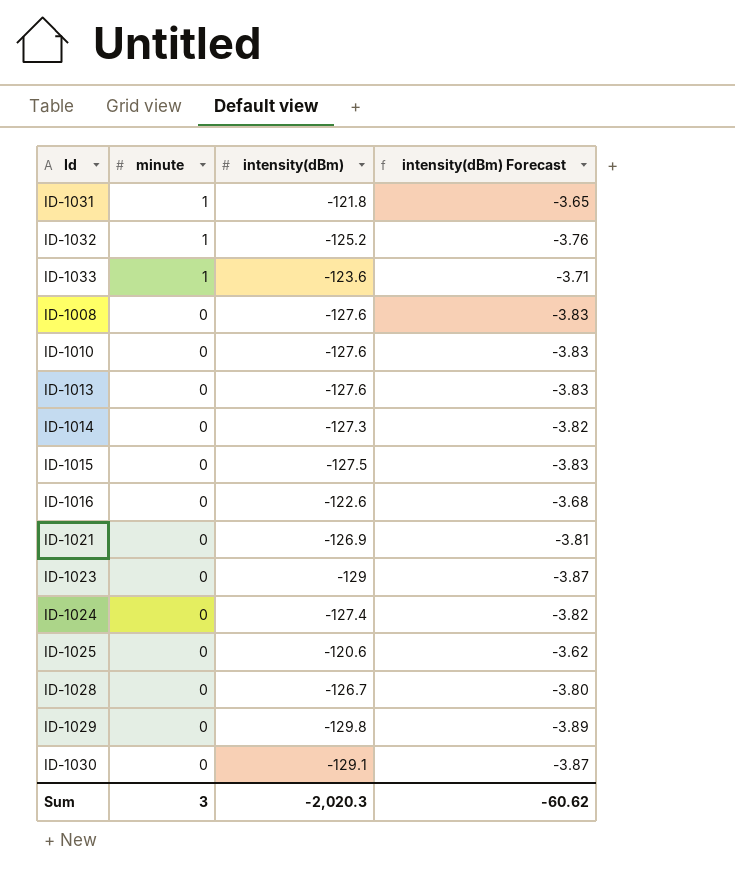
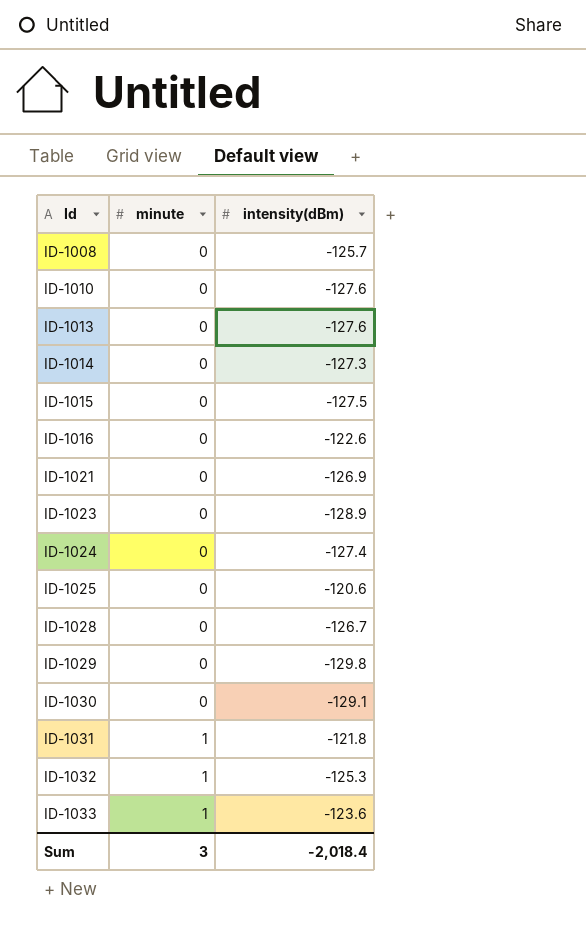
row order: minute descending -> Id ascending
column intensity(dBm) Forecast | formula: [intensity(dBm)] * 0.03 -> none
ID-1008 | intensity(dBm): -127.6 -> -125.7
ID-1023 | intensity(dBm): -129 -> -128.9
ID-1032 | intensity(dBm): -125.2 -> -125.3
Sum | intensity(dBm): -2,020.3 -> -2,018.4

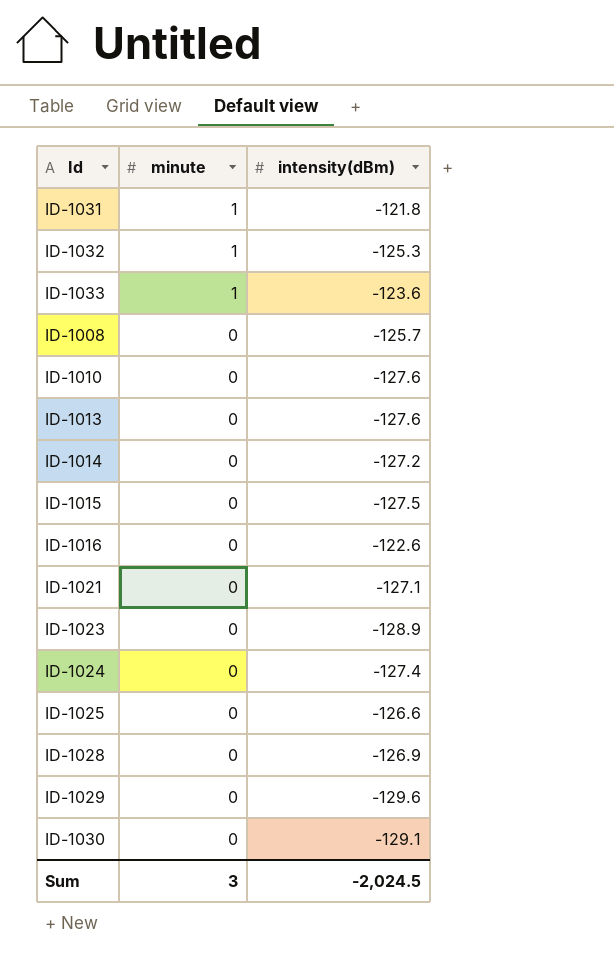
row order: Id ascending -> minute descending
ID-1014 | intensity(dBm): -127.3 -> -127.2
ID-1021 | intensity(dBm): -126.9 -> -127.1
ID-1025 | intensity(dBm): -120.6 -> -126.6
ID-1028 | intensity(dBm): -126.7 -> -126.9
ID-1029 | intensity(dBm): -129.8 -> -129.6
Sum | intensity(dBm): -2,018.4 -> -2,024.5

